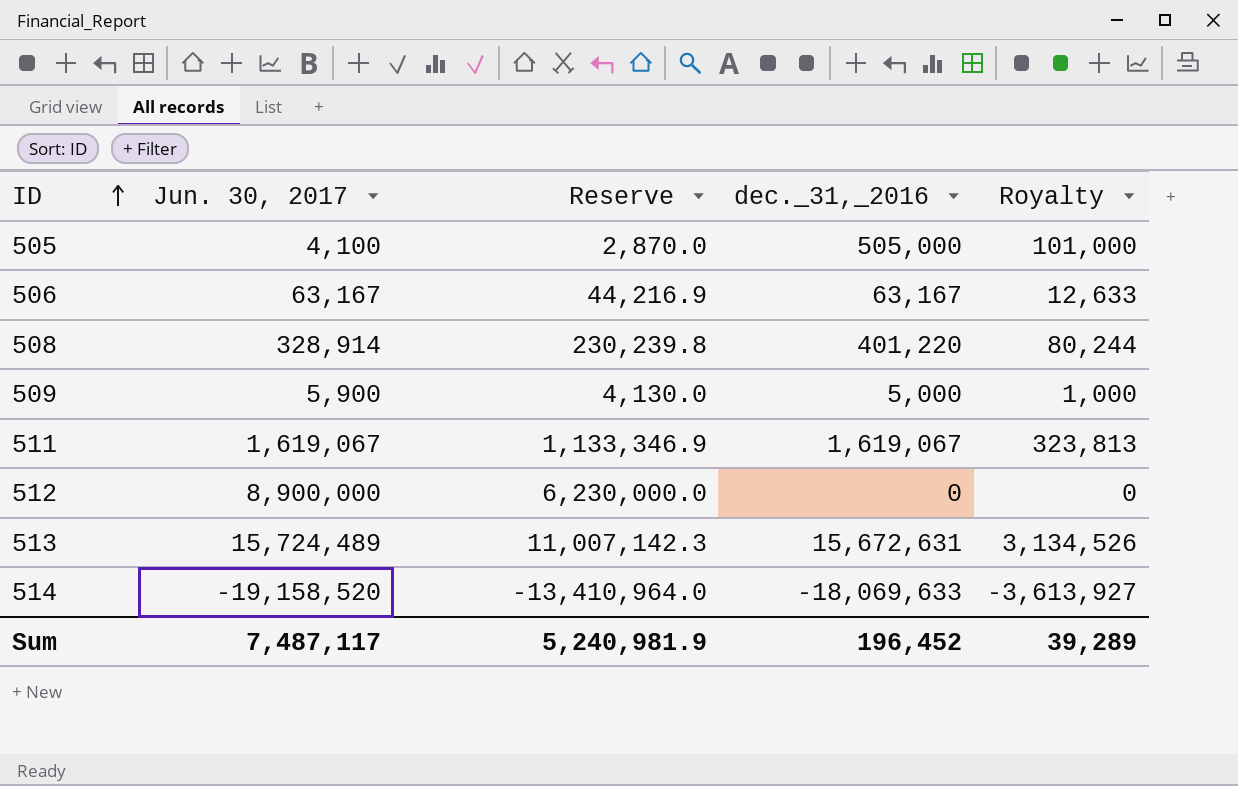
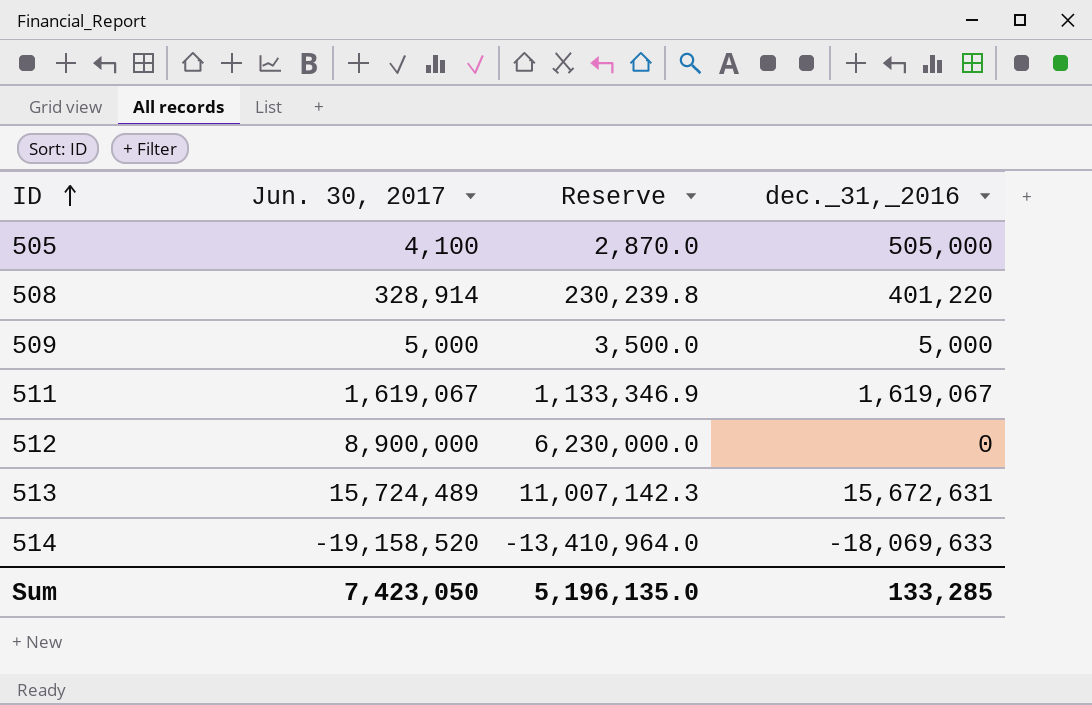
column Royalty | formula: [dec._31,_2016] * 0.2 -> none
row 506: 63,167 | 44,216.9 | 63,167 | 12,633 -> none
509 | Jun. 30, 2017: 5,900 -> 5,000
509 | Reserve: 4,130.0 -> 3,500.0
Sum | Jun. 30, 2017: 7,487,117 -> 7,423,050
Sum | Reserve: 5,240,981.9 -> 5,196,135.0
Sum | dec._31,_2016: 196,452 -> 133,285

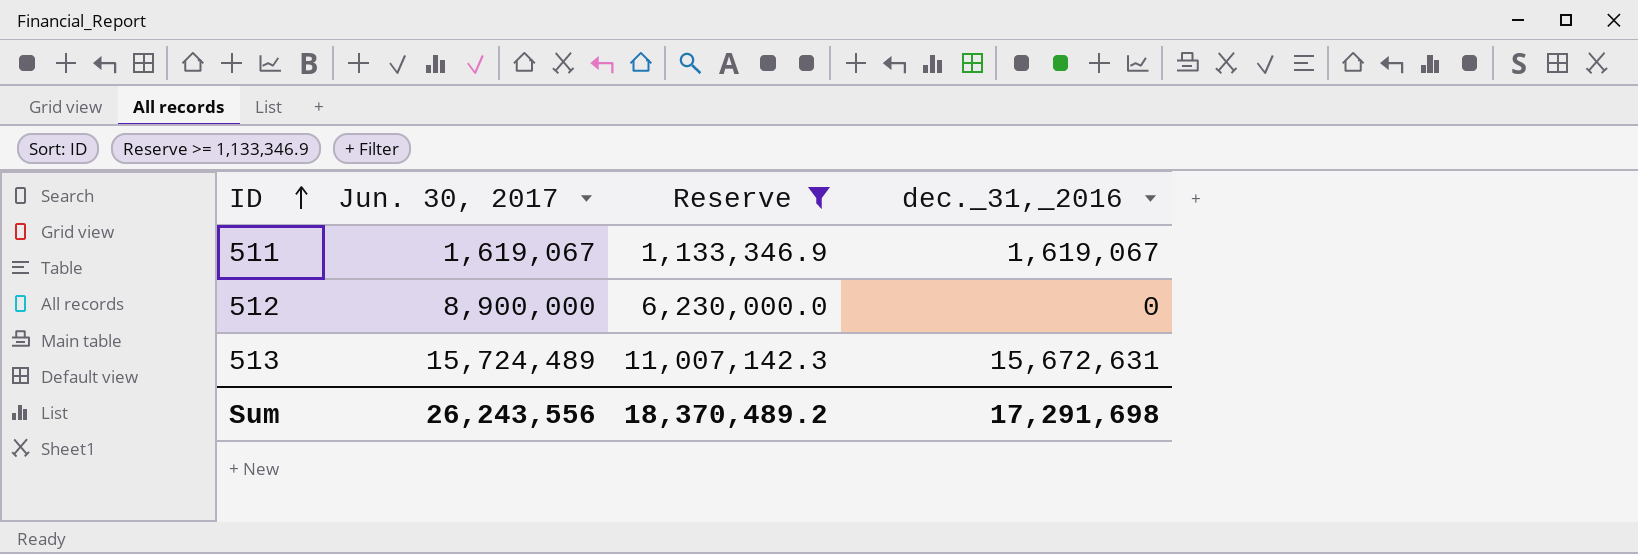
filter: none -> Reserve >= 1,133,346.9
Sum | Jun. 30, 2017: 7,423,050 -> 26,243,556
Sum | Reserve: 5,196,135.0 -> 18,370,489.2
Sum | dec._31,_2016: 133,285 -> 17,291,698

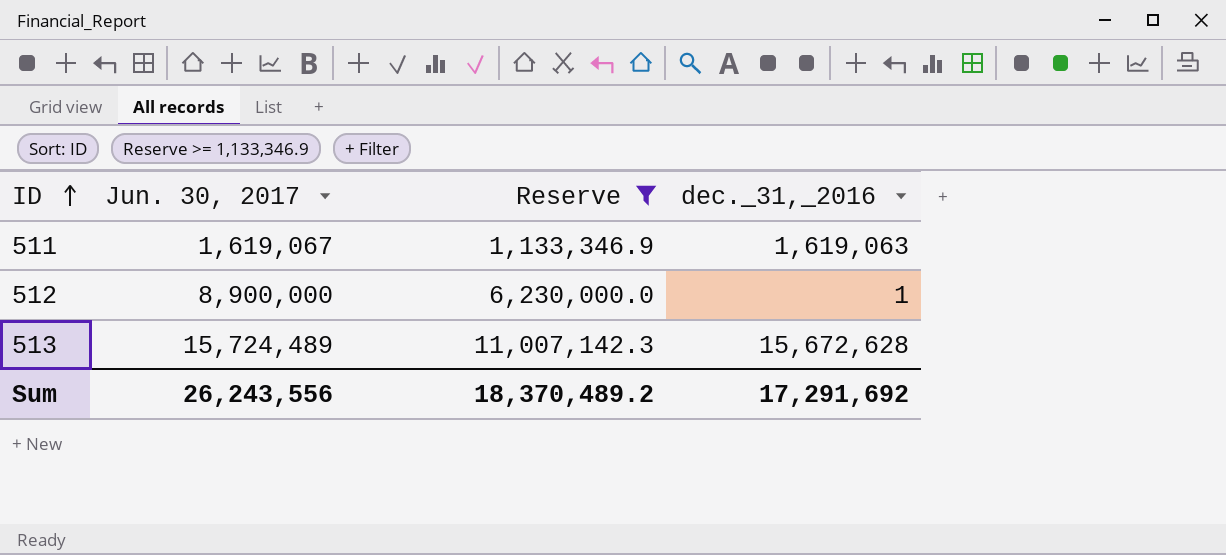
511 | dec._31,_2016: 1,619,067 -> 1,619,063
512 | dec._31,_2016: 0 -> 1
513 | dec._31,_2016: 15,672,631 -> 15,672,628
Sum | dec._31,_2016: 17,291,698 -> 17,291,692

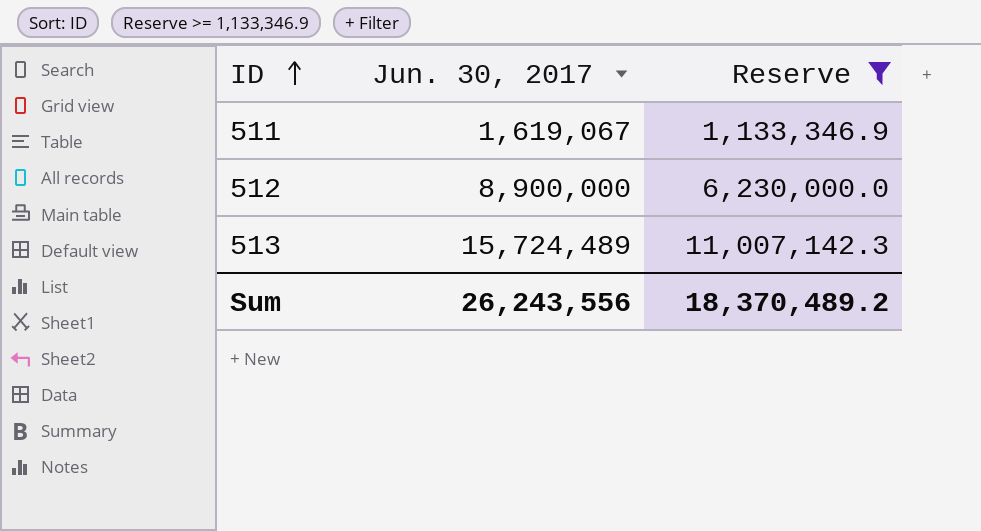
column dec._31,_2016 | position: 4 -> none

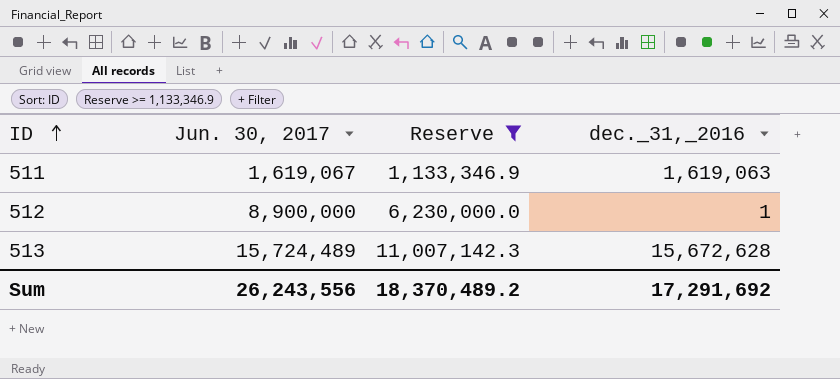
column dec._31,_2016 | position: none -> 4

